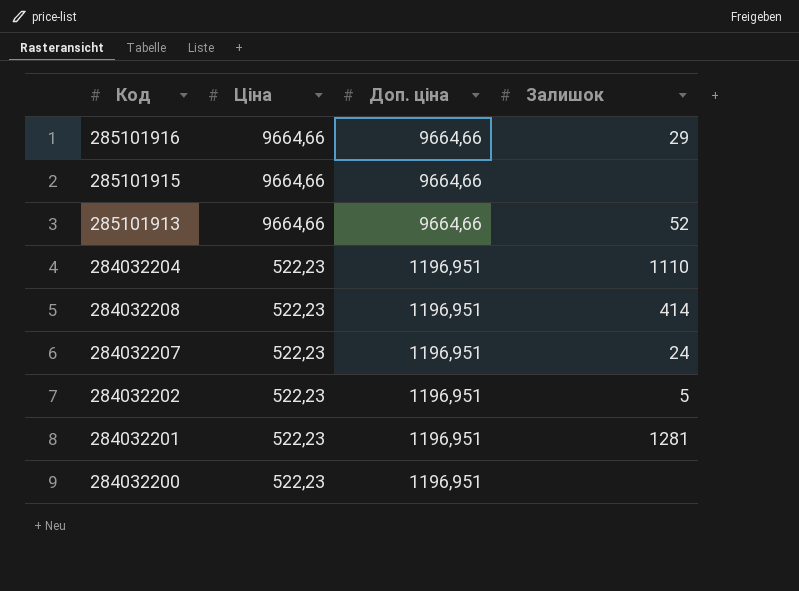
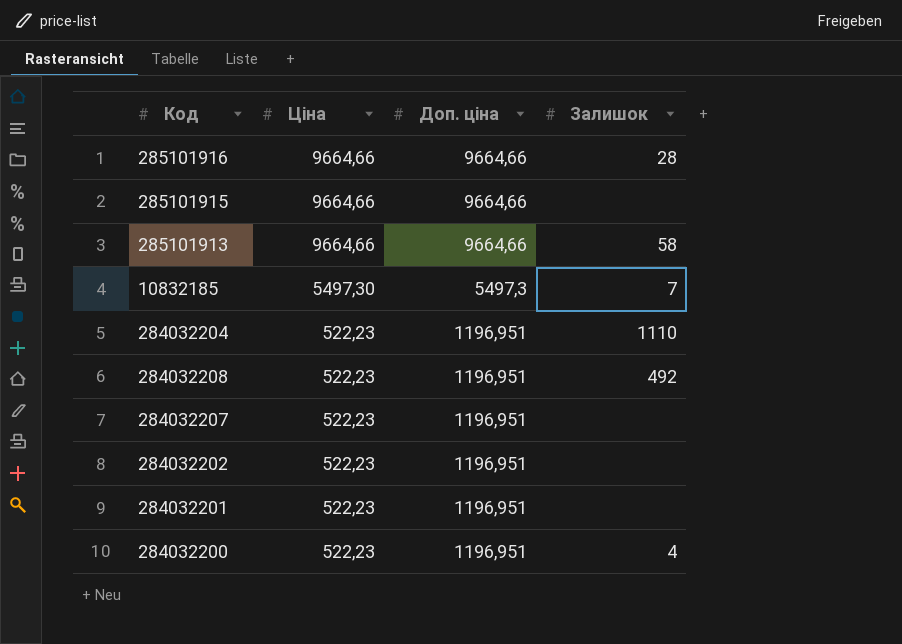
285101916 | Залишок: 29 -> 28
285101913 | Залишок: 52 -> 58
row 10832185: none -> 5497,30 | 5497,3 | 7
284032208 | Залишок: 414 -> 492
284032207 | Залишок: 24 -> none
284032202 | Залишок: 5 -> none
284032201 | Залишок: 1281 -> none
284032200 | Залишок: none -> 4

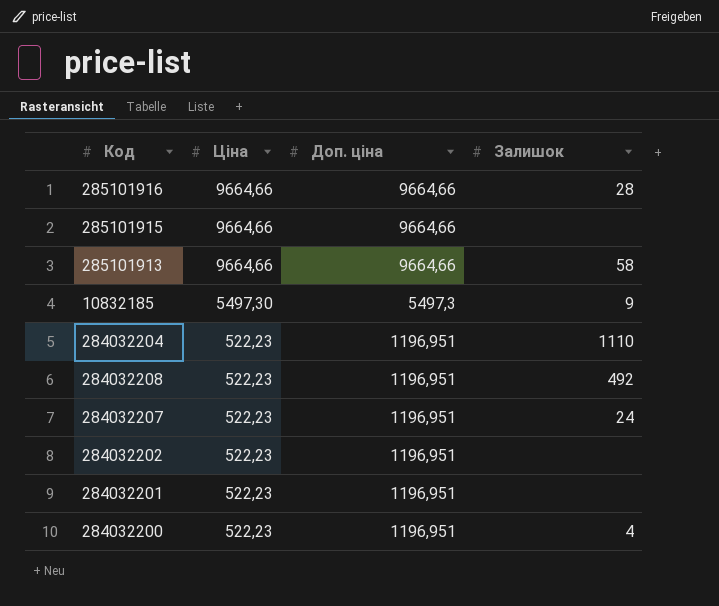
10832185 | Залишок: 7 -> 9
284032207 | Залишок: none -> 24

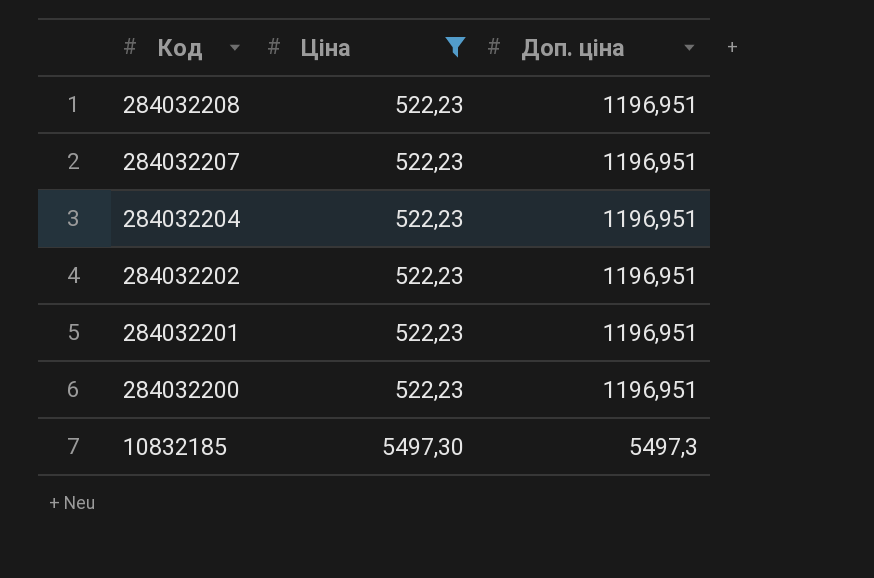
filter: none -> Ціна != 9664,66
row order: Ціна descending -> Код descending
column Залишок | position: 4 -> none

